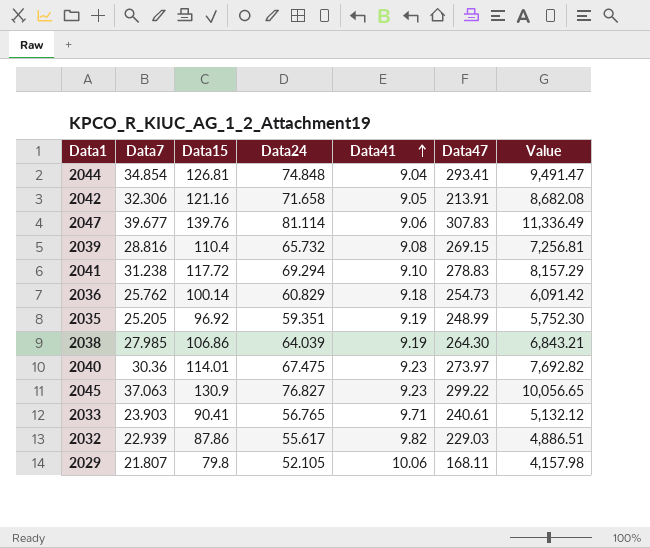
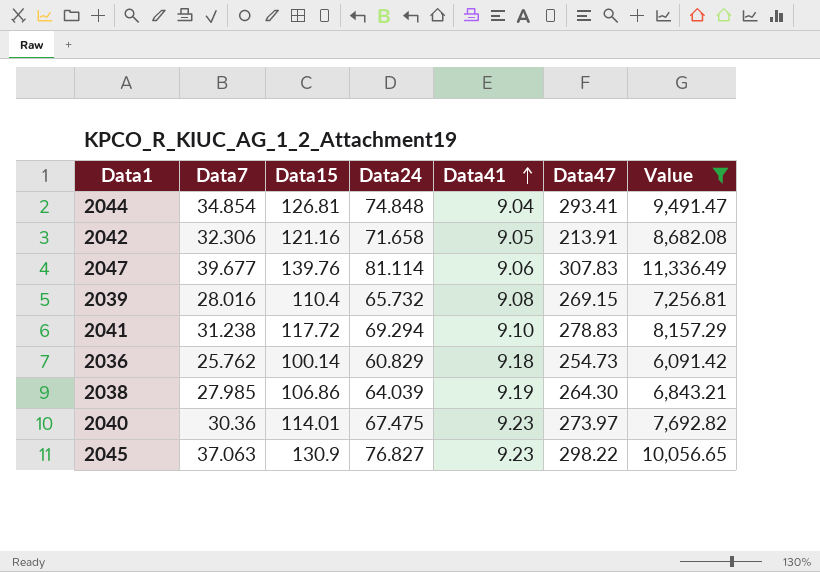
filter: none -> Value >= 6,091.42
2039 | Data7: 28.816 -> 28.016
2045 | Data47: 299.22 -> 298.22

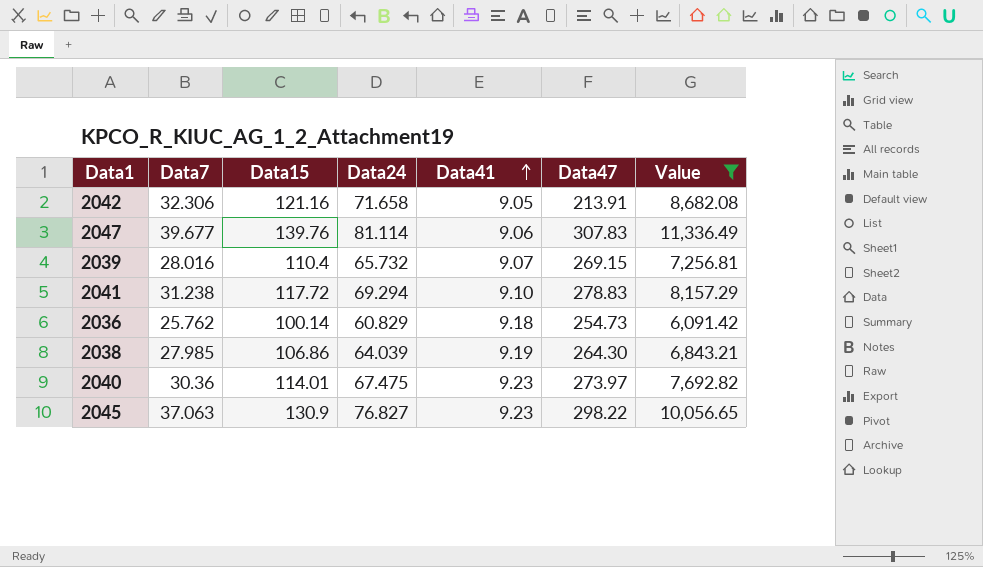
row 2044: 34.854 | 126.81 | 74.848 | 9.04 | 293.41 | 9,491.47 -> none
2039 | Data41: 9.08 -> 9.07

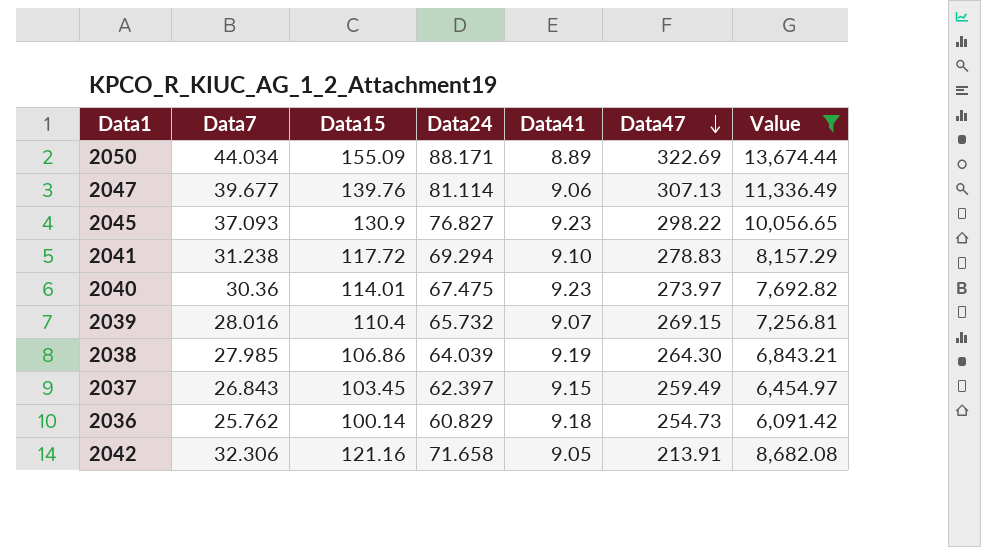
row order: Data41 ascending -> Data47 descending
row 2050: none -> 44.034 | 155.09 | 88.171 | 8.89 | 322.69 | 13,674.44
2047 | Data47: 307.83 -> 307.13
2045 | Data7: 37.063 -> 37.093
row 2037: none -> 26.843 | 103.45 | 62.397 | 9.15 | 259.49 | 6,454.97

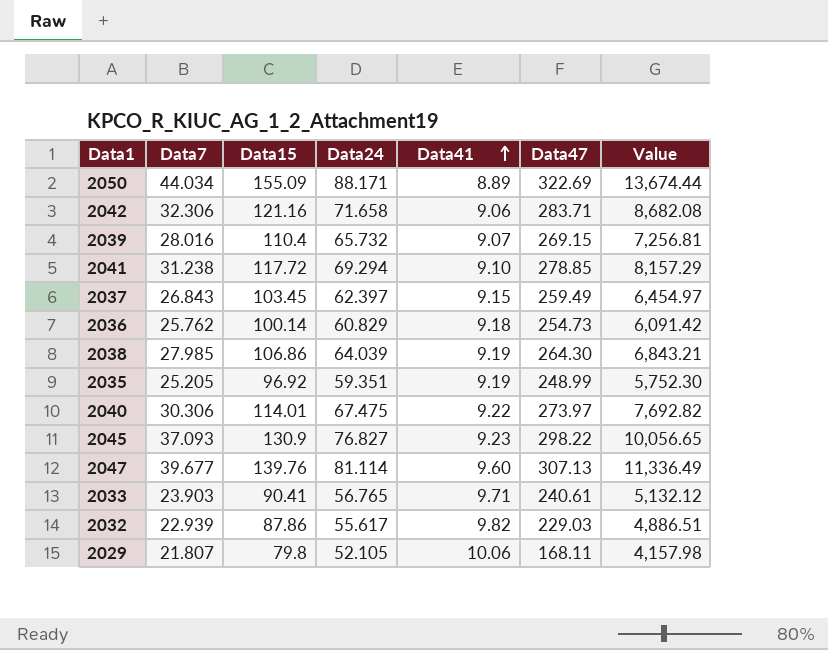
filter: Value >= 6,091.42 -> none
row order: Data47 descending -> Data41 ascending
2042 | Data41: 9.05 -> 9.06
2042 | Data47: 213.91 -> 283.71
2041 | Data47: 278.83 -> 278.85
2040 | Data7: 30.36 -> 30.306
2040 | Data41: 9.23 -> 9.22
2047 | Data41: 9.06 -> 9.60

